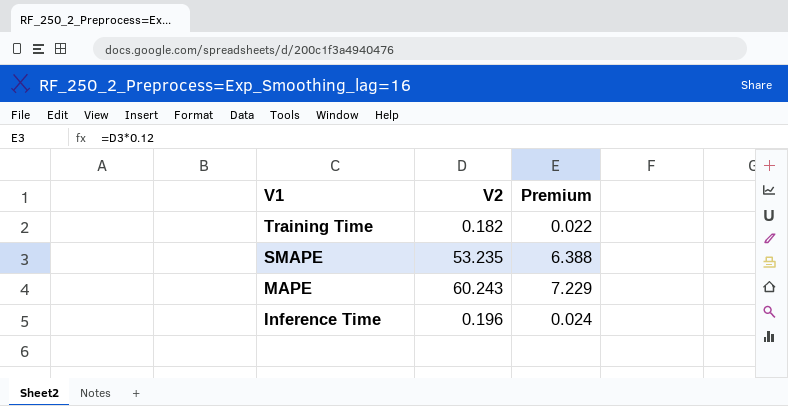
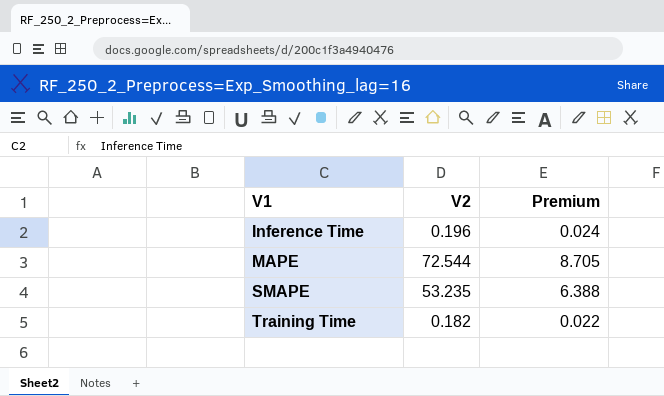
row order: V1 descending -> V1 ascending
MAPE | V2: 60.243 -> 72.544
MAPE | Premium: 7.229 -> 8.705

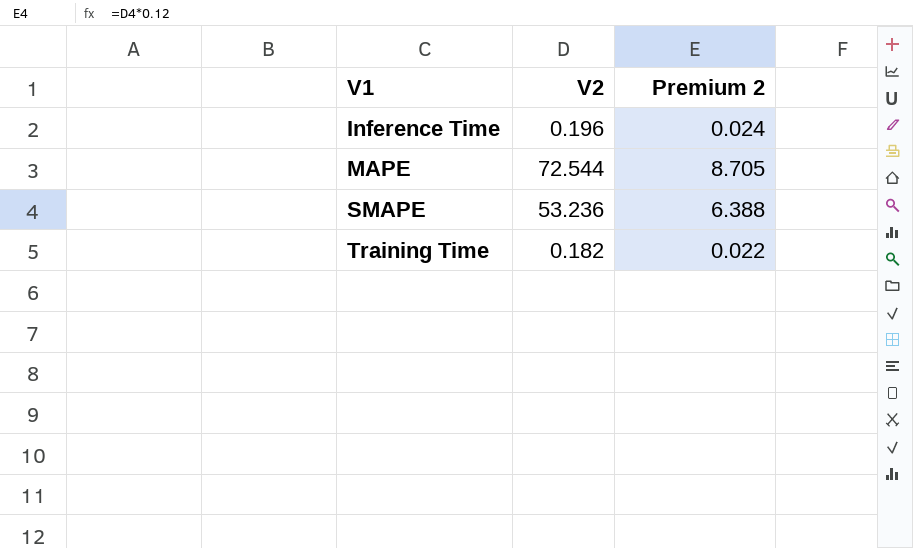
column name: Premium -> Premium 2
SMAPE | V2: 53.235 -> 53.236

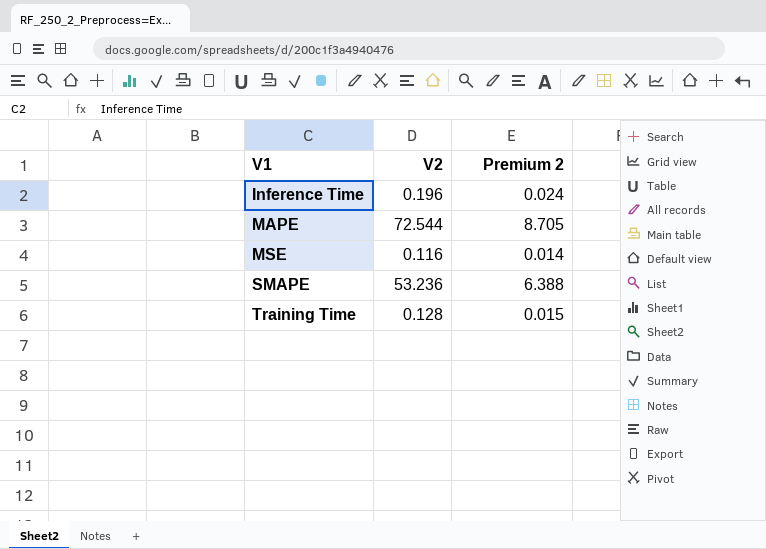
row MSE: none -> 0.116 | 0.014
Training Time | V2: 0.182 -> 0.128
Training Time | Premium 2: 0.022 -> 0.015

